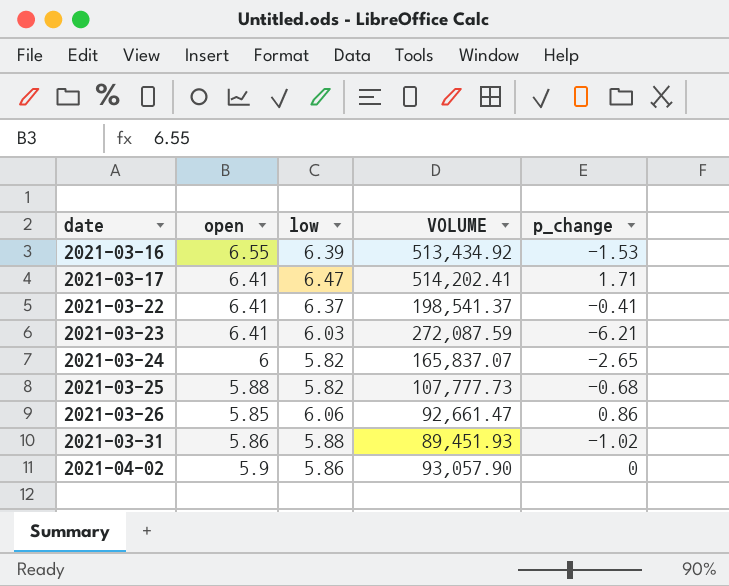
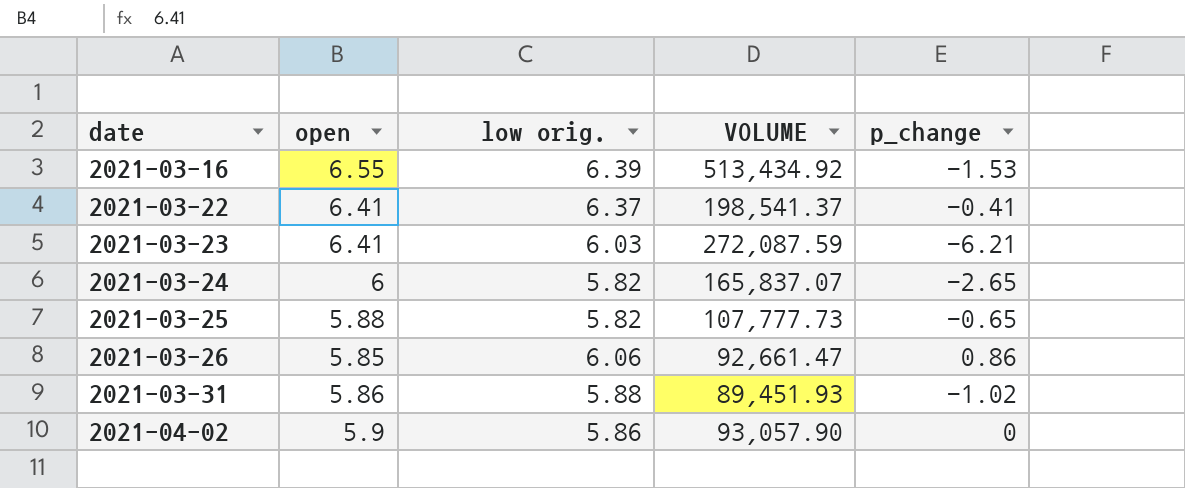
column name: low -> low orig.
row 2021-03-17: 6.41 | 6.47 | 514,202.41 | 1.71 -> none
2021-03-25 | p_change: -0.68 -> -0.65

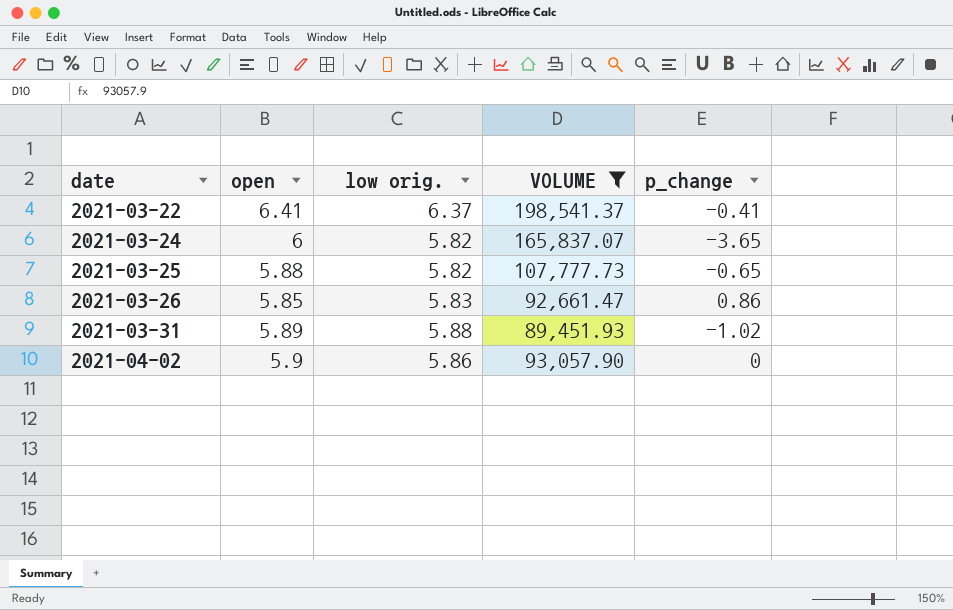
filter: none -> VOLUME <= 198,541.37
2021-03-24 | p_change: -2.65 -> -3.65
2021-03-26 | low orig.: 6.06 -> 5.83
2021-03-31 | open: 5.86 -> 5.89

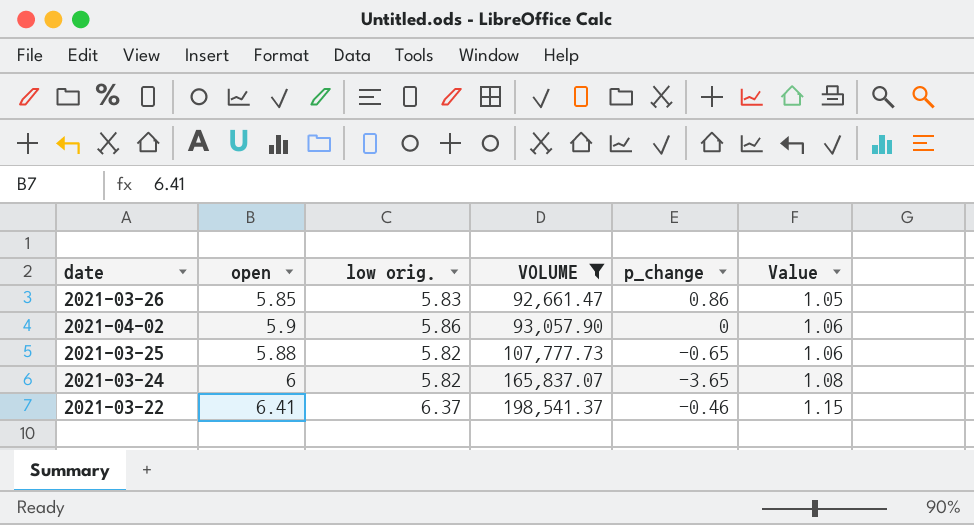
row order: date ascending -> VOLUME ascending
column Value | formula: none -> [open] * 0.18
row 2021-03-31: 5.89 | 5.88 | 89,451.93 | -1.02 -> none
2021-03-22 | p_change: -0.41 -> -0.46

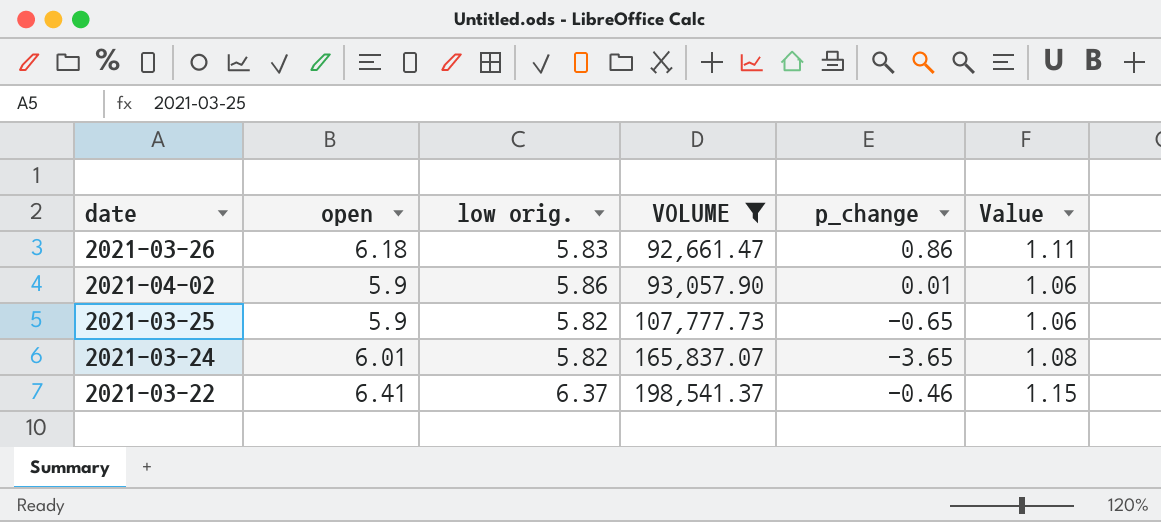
2021-03-26 | open: 5.85 -> 6.18
2021-03-26 | Value: 1.05 -> 1.11
2021-04-02 | p_change: 0 -> 0.01
2021-03-25 | open: 5.88 -> 5.9
2021-03-24 | open: 6 -> 6.01

